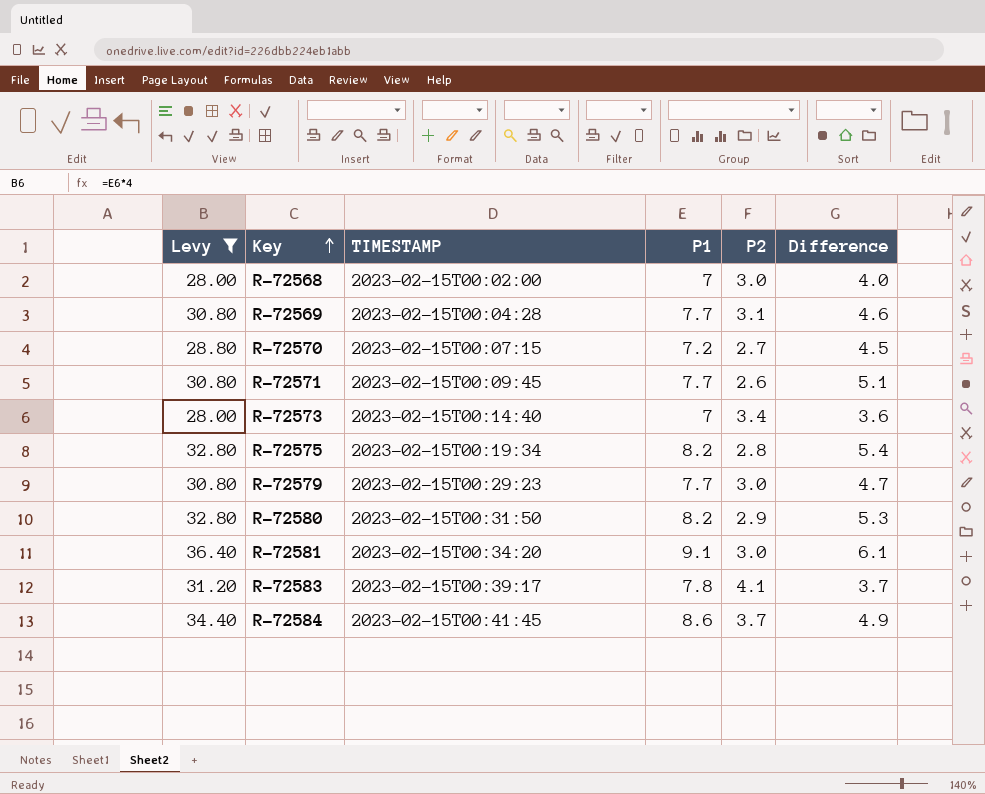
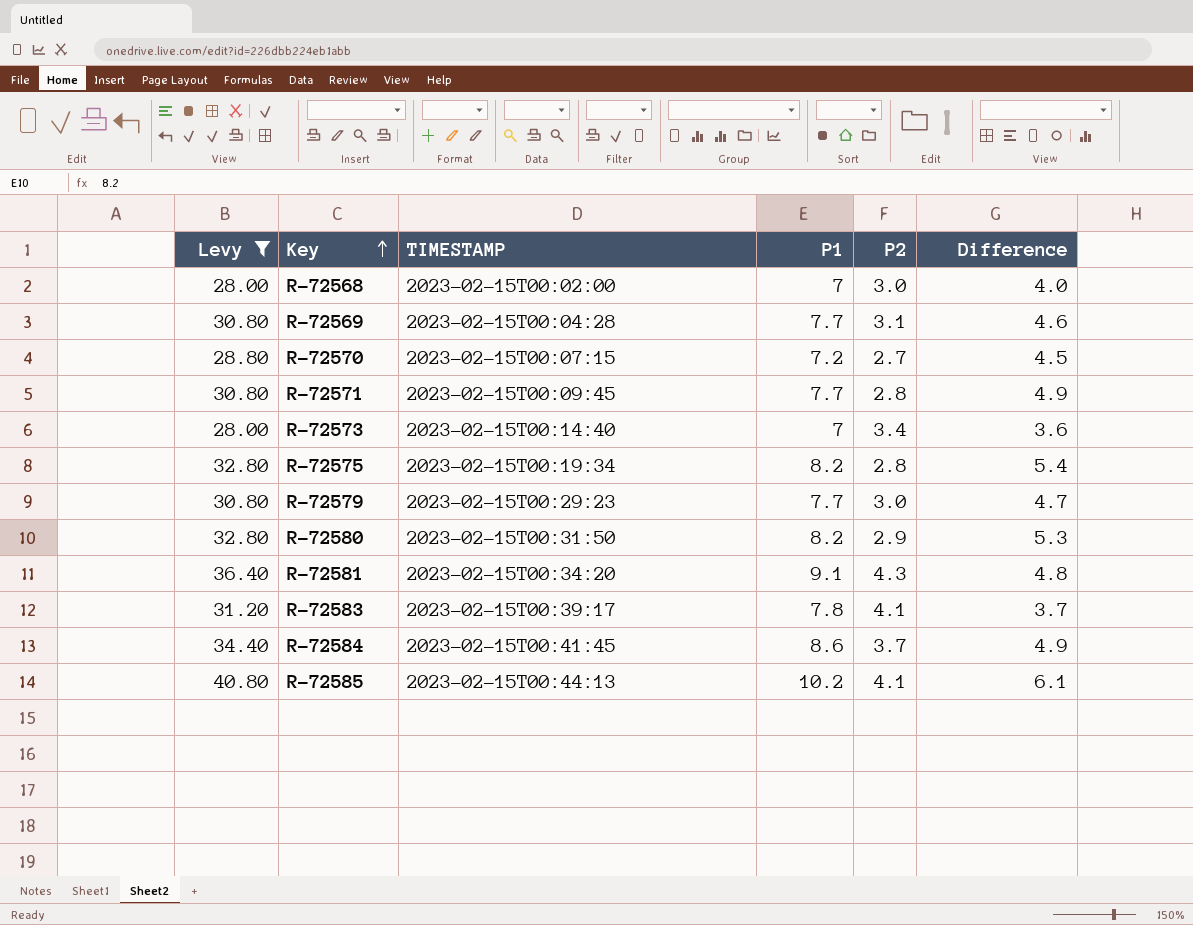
R-72571 | P2: 2.6 -> 2.8
R-72571 | Difference: 5.1 -> 4.9
R-72581 | P2: 3.0 -> 4.3
R-72581 | Difference: 6.1 -> 4.8
row R-72585: none -> 40.80 | 2023-02-15T00:44:13 | 10.2 | 4.1 | 6.1

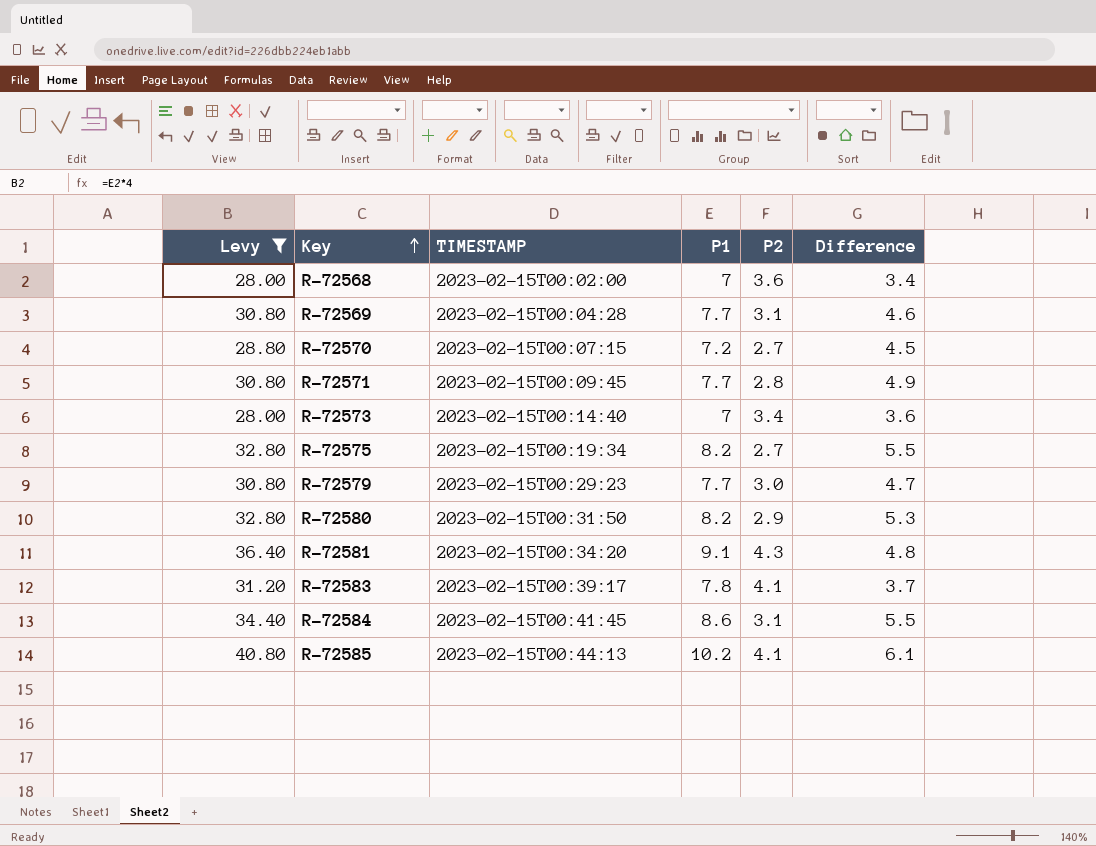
R-72568 | P2: 3.0 -> 3.6
R-72568 | Difference: 4.0 -> 3.4
R-72575 | P2: 2.8 -> 2.7
R-72575 | Difference: 5.4 -> 5.5
R-72584 | P2: 3.7 -> 3.1
R-72584 | Difference: 4.9 -> 5.5

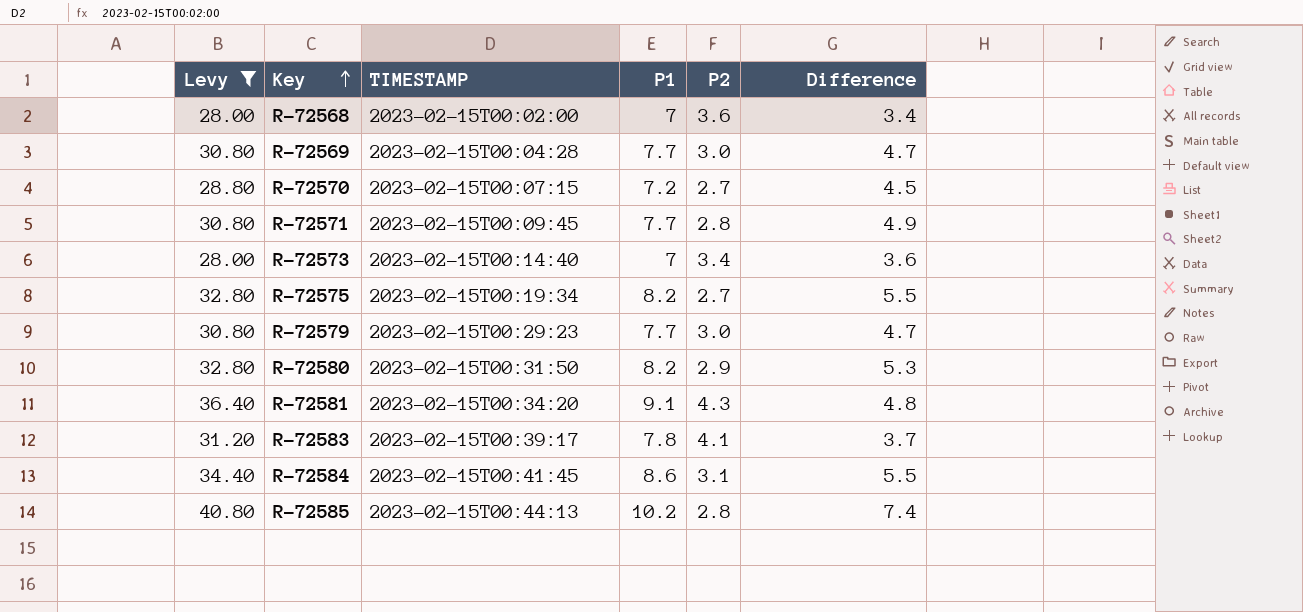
R-72569 | P2: 3.1 -> 3.0
R-72569 | Difference: 4.6 -> 4.7
R-72585 | P2: 4.1 -> 2.8
R-72585 | Difference: 6.1 -> 7.4

